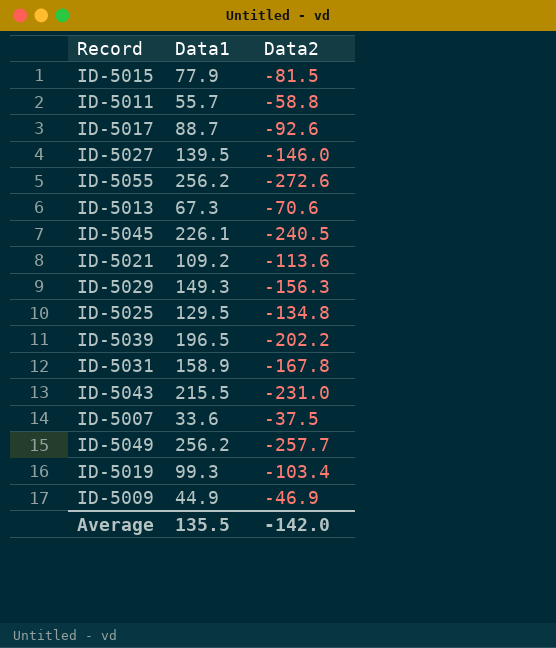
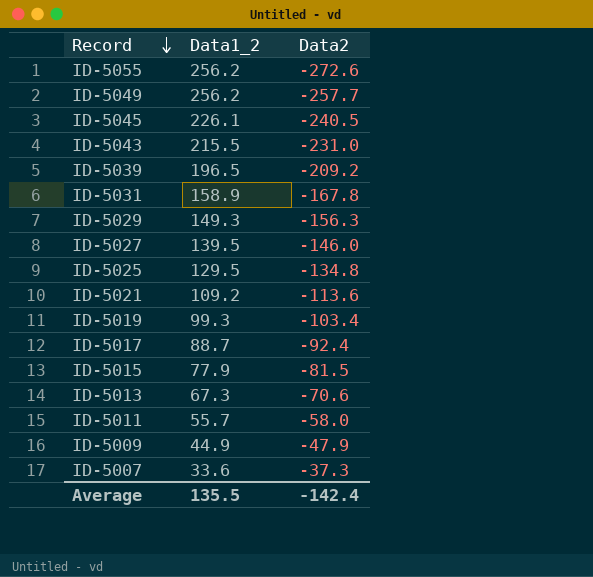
row order: none -> Record descending
column name: Data1 -> Data1_2
ID-5039 | Data2: -202.2 -> -209.2
ID-5017 | Data2: -92.6 -> -92.4
ID-5011 | Data2: -58.8 -> -58.0
ID-5009 | Data2: -46.9 -> -47.9
ID-5007 | Data2: -37.5 -> -37.3
Average | Data2: -142.0 -> -142.4

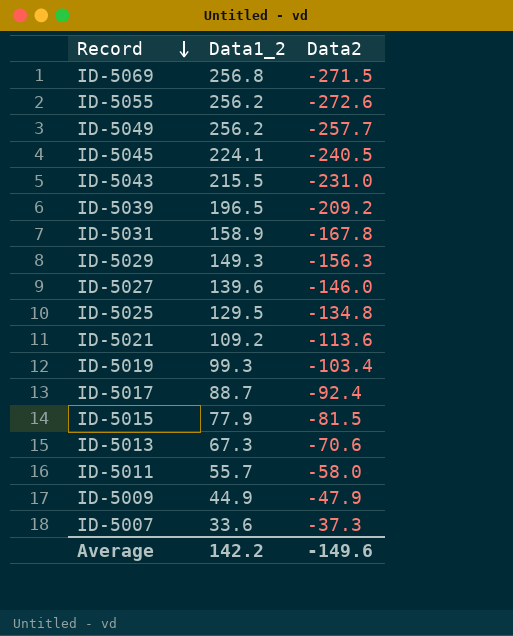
row ID-5069: none -> 256.8 | -271.5
ID-5045 | Data1_2: 226.1 -> 224.1
ID-5027 | Data1_2: 139.5 -> 139.6
Average | Data1_2: 135.5 -> 142.2
Average | Data2: -142.4 -> -149.6

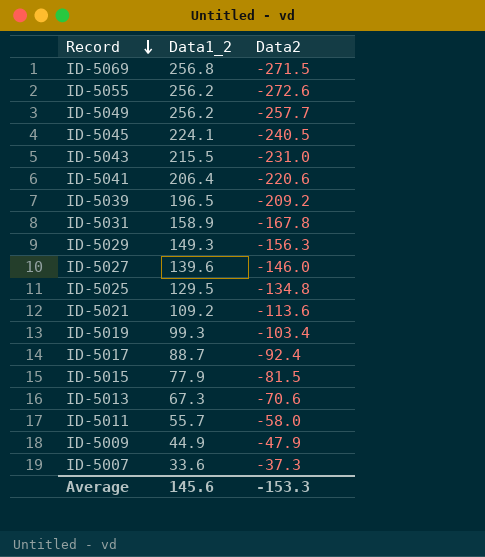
row ID-5041: none -> 206.4 | -220.6
Average | Data1_2: 142.2 -> 145.6
Average | Data2: -149.6 -> -153.3

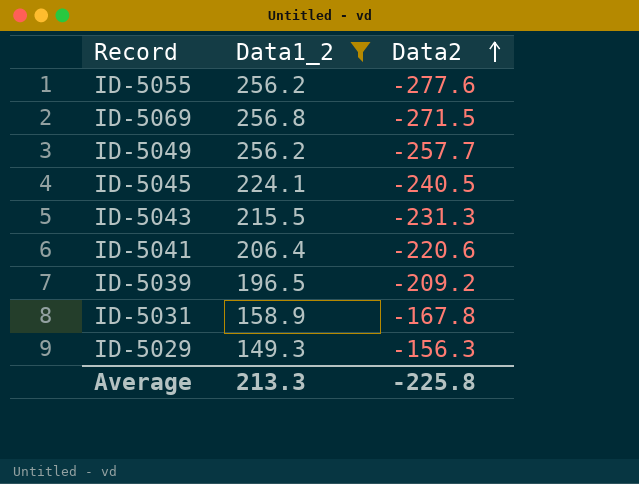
filter: none -> Data1_2 >= 149.3
row order: Record descending -> Data2 ascending
ID-5055 | Data2: -272.6 -> -277.6
ID-5043 | Data2: -231.0 -> -231.3
Average | Data1_2: 145.6 -> 213.3
Average | Data2: -153.3 -> -225.8

